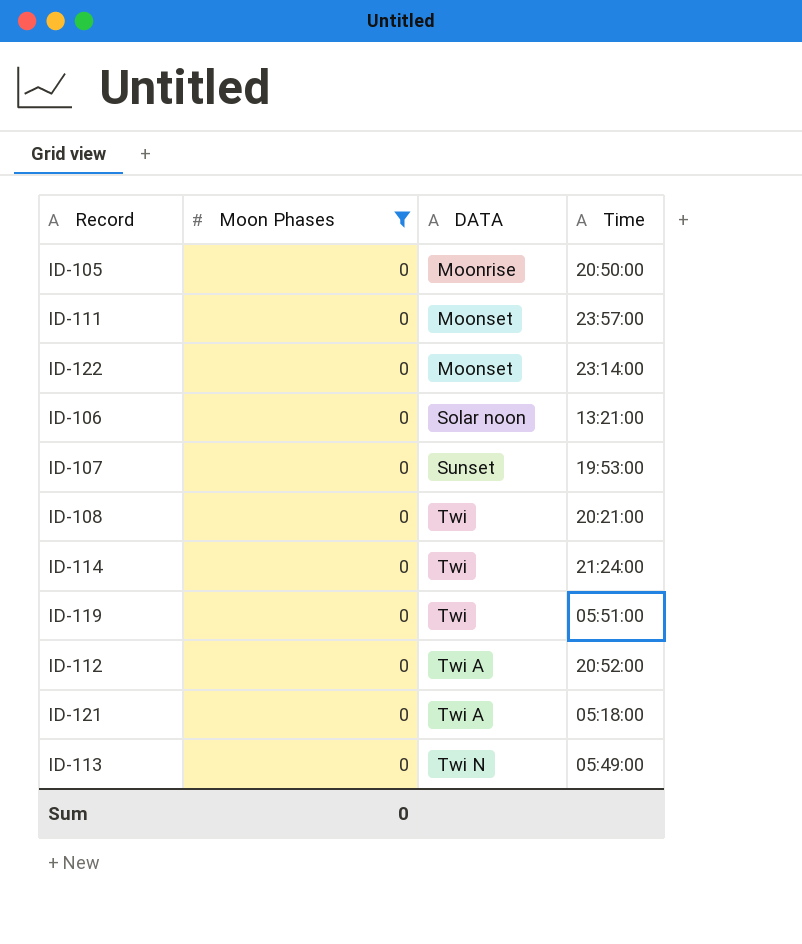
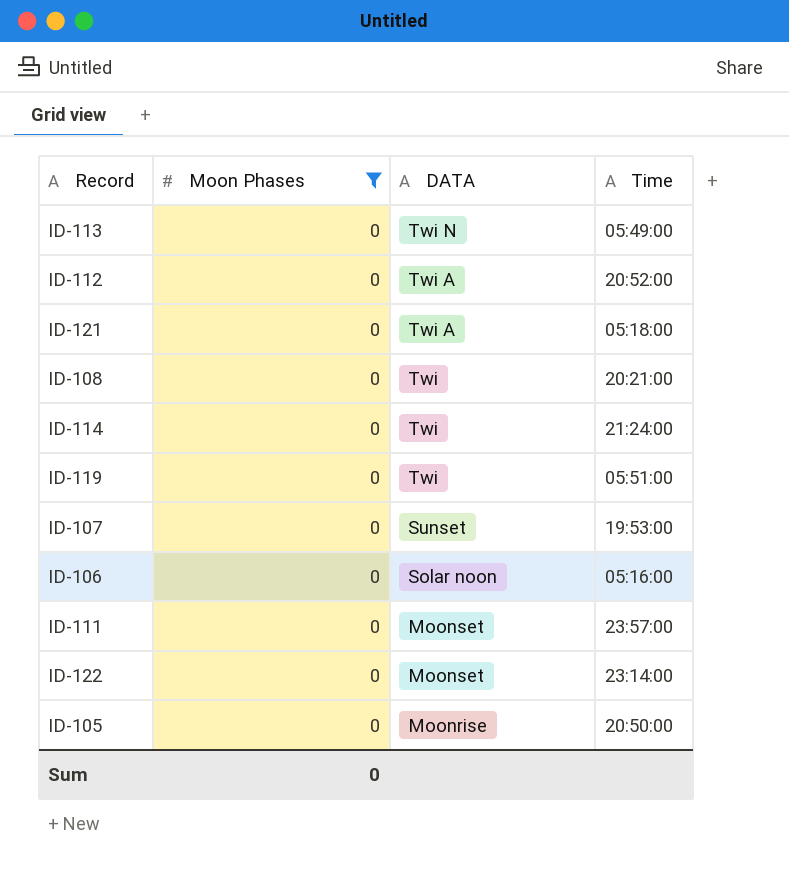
row order: DATA ascending -> DATA descending
ID-106 | Time: 13:21:00 -> 05:16:00

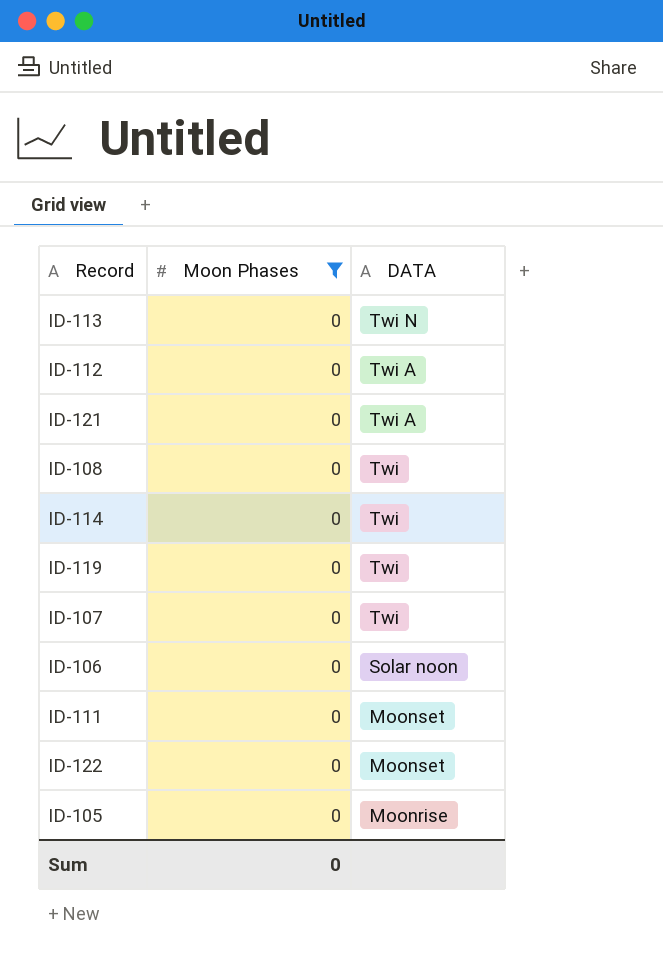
column Time | position: 4 -> none
ID-107 | DATA: Sunset -> Twi

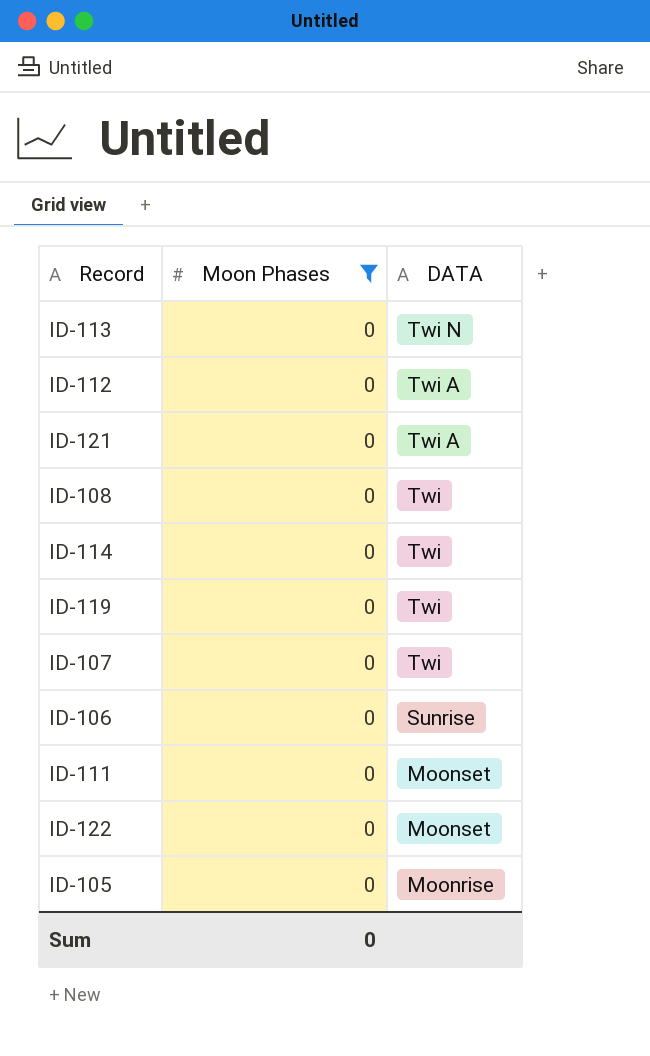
ID-106 | DATA: Solar noon -> Sunrise

